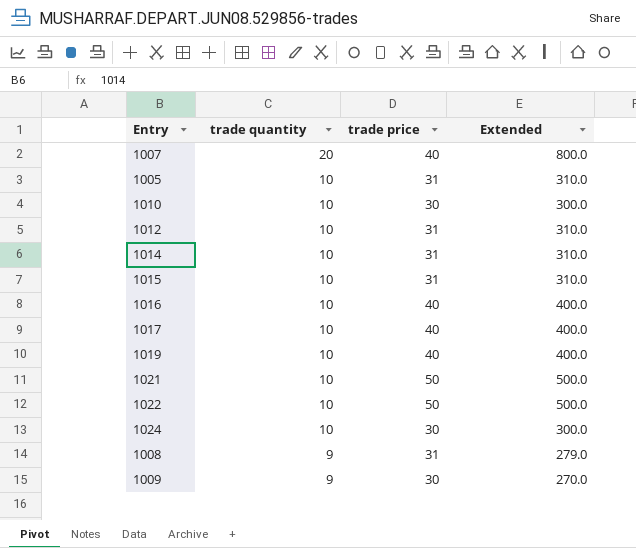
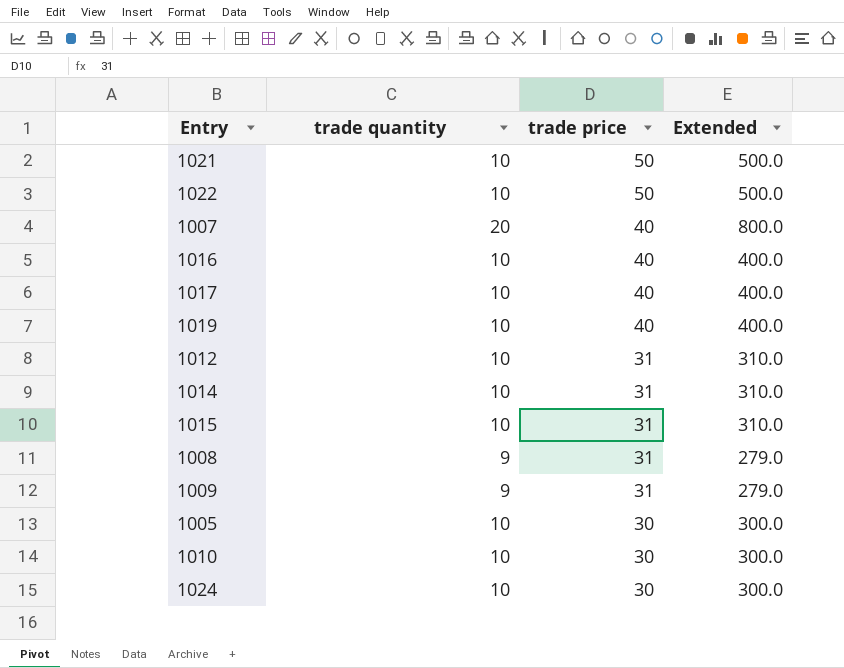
row order: trade quantity descending -> trade price descending
1009 | trade price: 30 -> 31
1009 | Extended: 270.0 -> 279.0
1005 | trade price: 31 -> 30
1005 | Extended: 310.0 -> 300.0

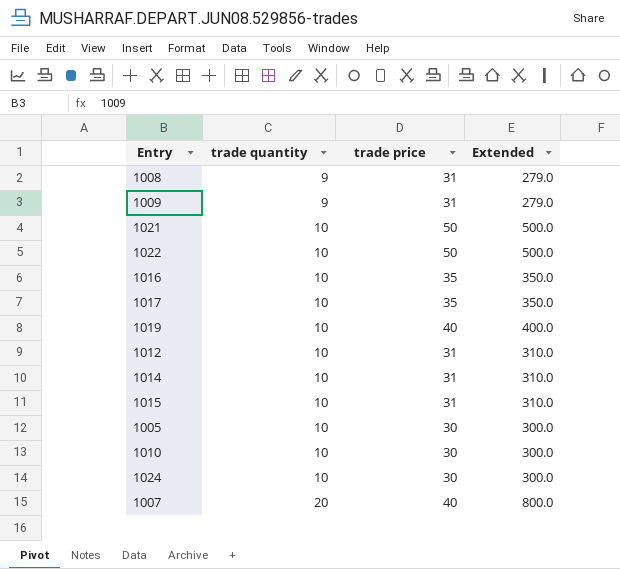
row order: trade price descending -> trade quantity ascending
1016 | trade price: 40 -> 35
1016 | Extended: 400.0 -> 350.0
1017 | trade price: 40 -> 35
1017 | Extended: 400.0 -> 350.0

